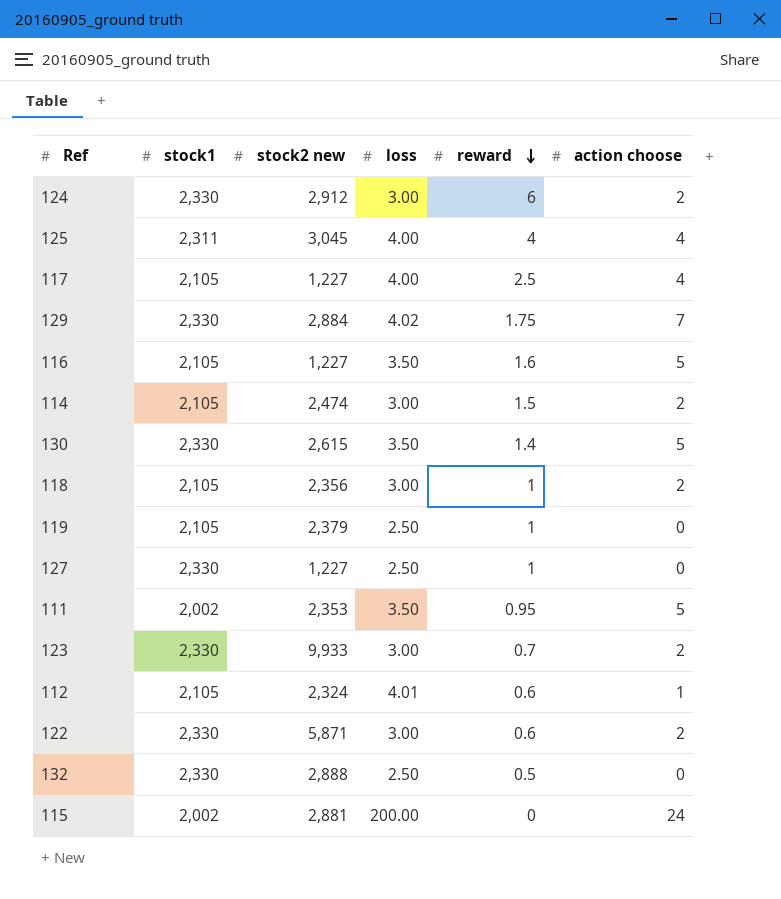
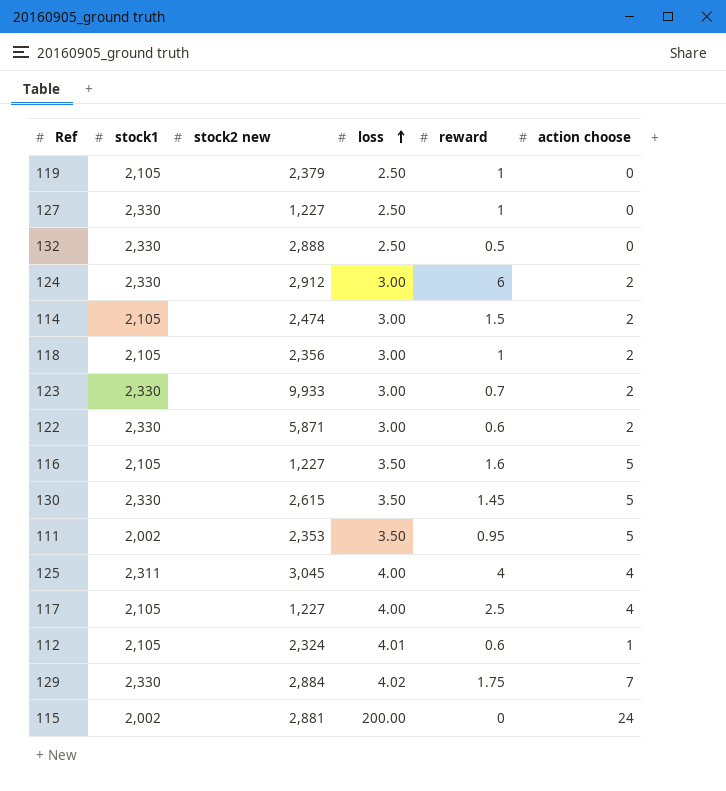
row order: reward descending -> loss ascending
130 | reward: 1.4 -> 1.45

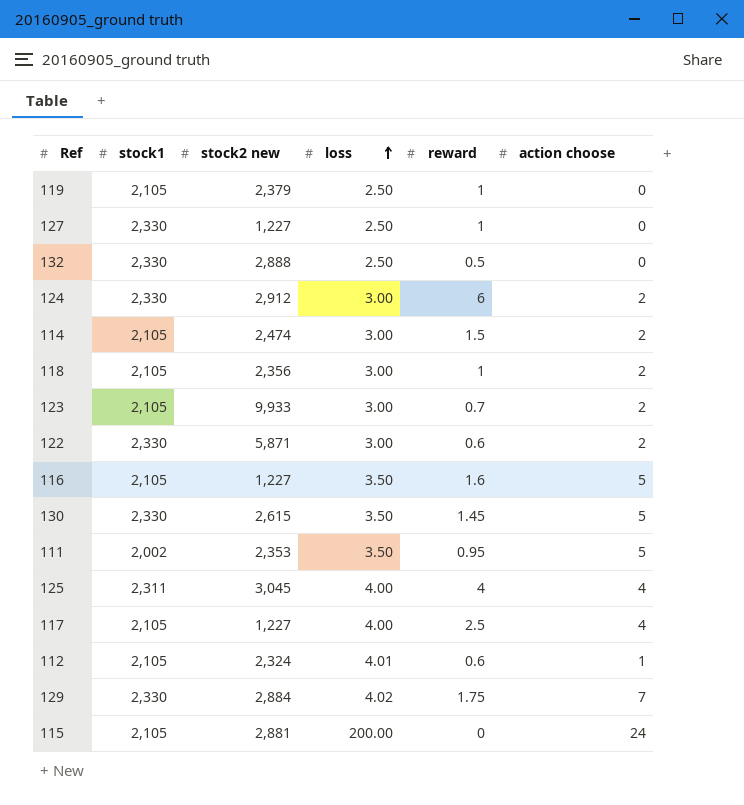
123 | stock1: 2,330 -> 2,105
115 | stock1: 2,002 -> 2,105

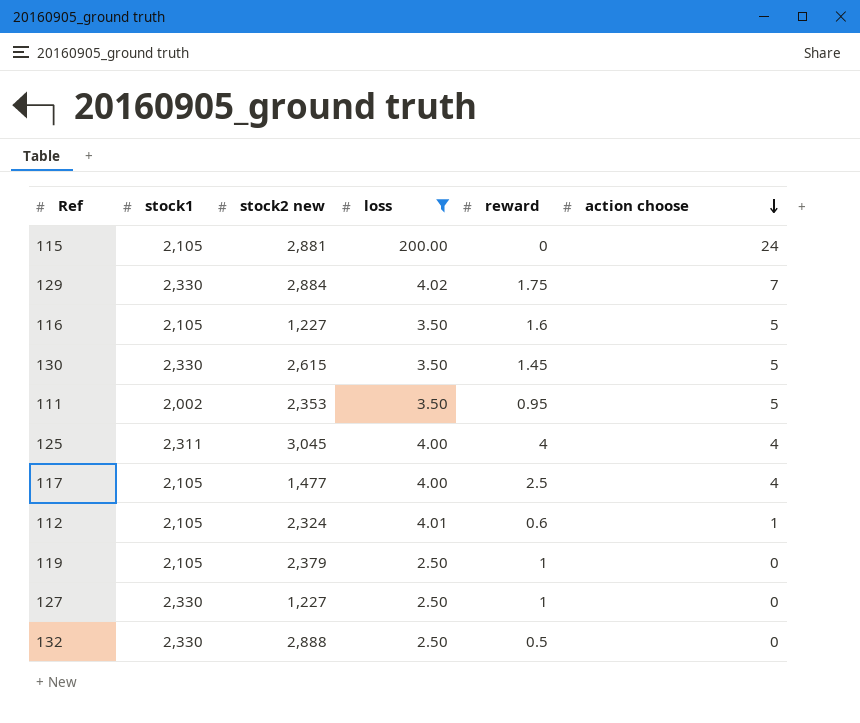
filter: none -> loss != 3.00
row order: loss ascending -> action choose descending
117 | stock2 new: 1,227 -> 1,477

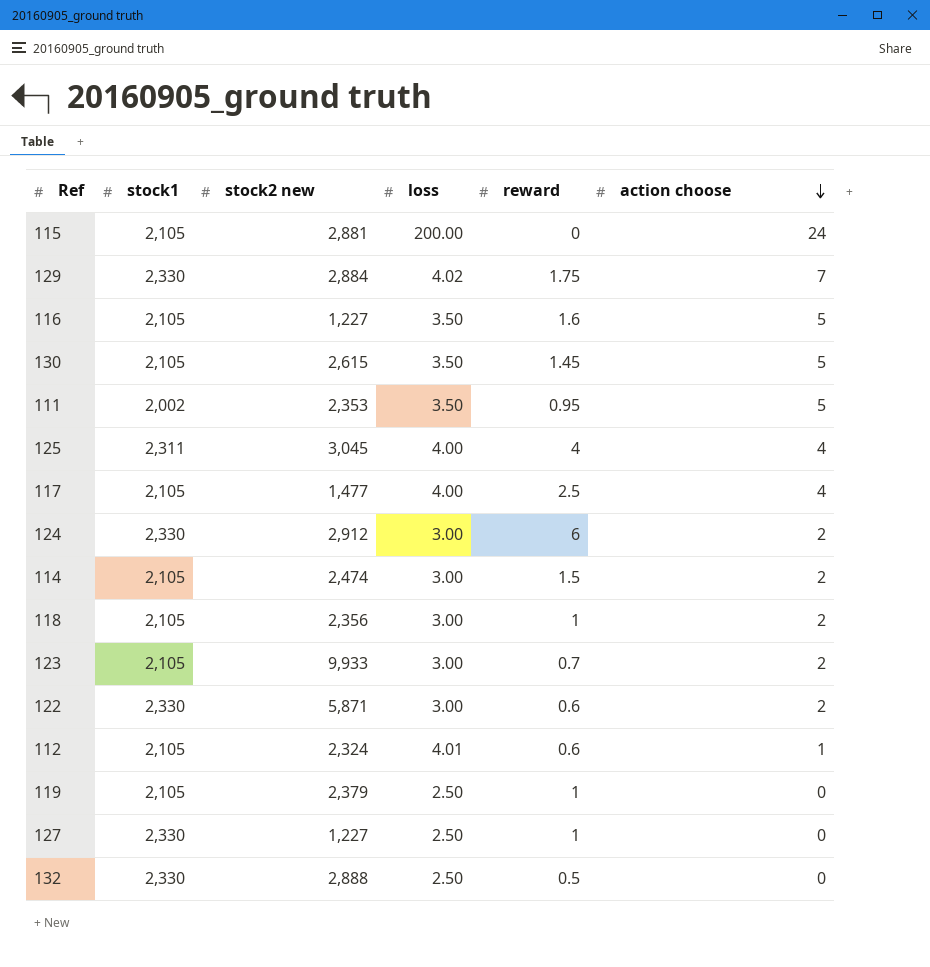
filter: loss != 3.00 -> none
130 | stock1: 2,330 -> 2,105

